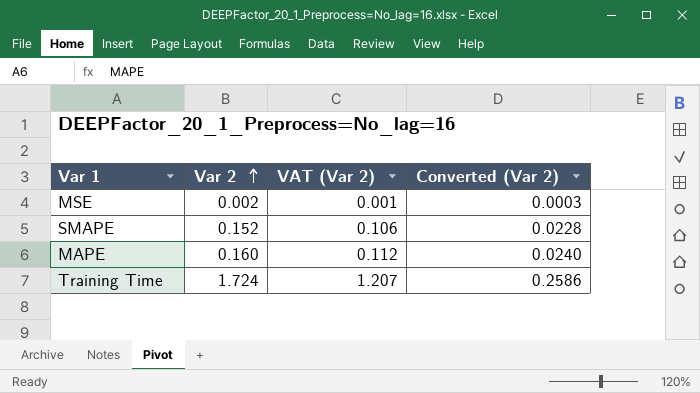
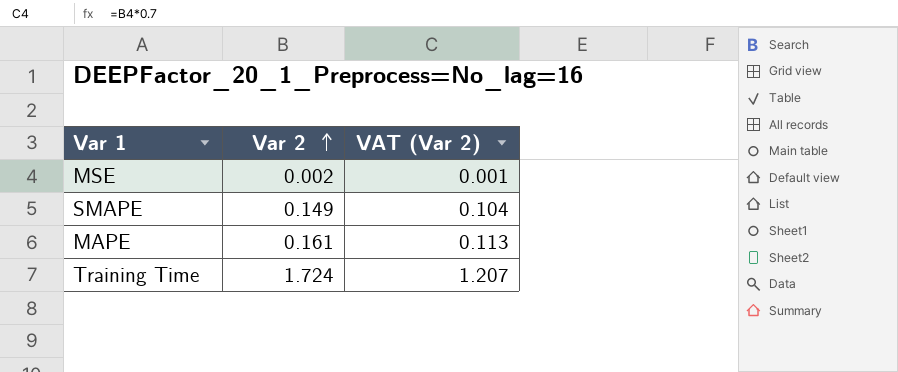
column Converted (Var 2) | formula: [Var 2] * 0.15 -> none
SMAPE | Var 2: 0.152 -> 0.149
SMAPE | VAT (Var 2): 0.106 -> 0.104
MAPE | Var 2: 0.160 -> 0.161
MAPE | VAT (Var 2): 0.112 -> 0.113

